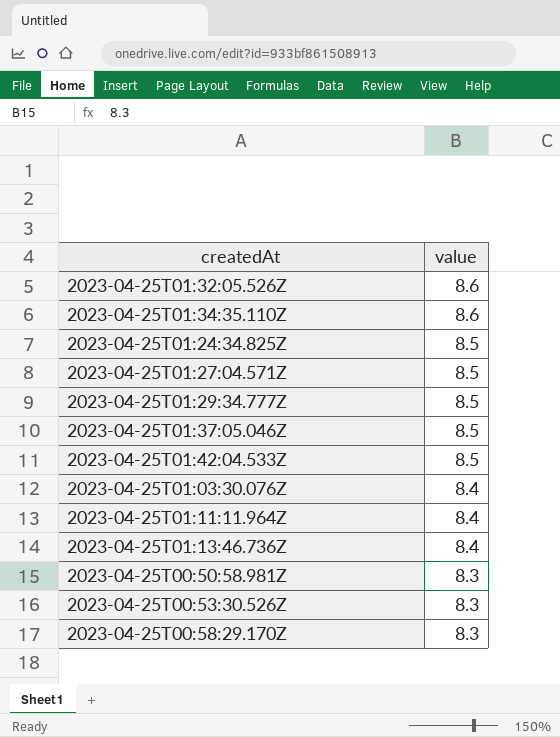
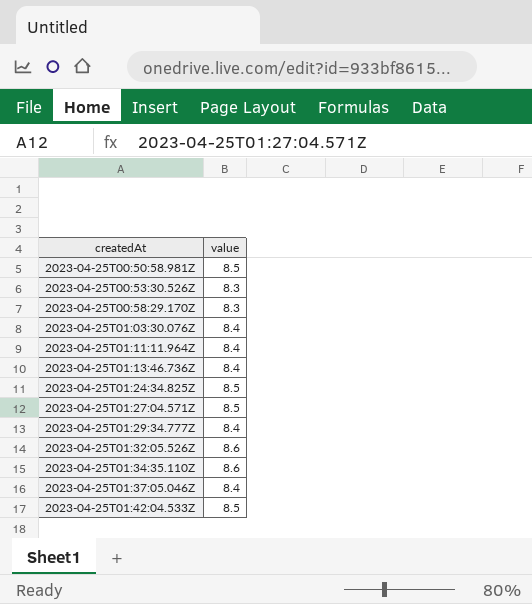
row order: value descending -> createdAt ascending
2023-04-25T00:50:58.981Z | value: 8.3 -> 8.5
2023-04-25T01:29:34.777Z | value: 8.5 -> 8.4
2023-04-25T01:37:05.046Z | value: 8.5 -> 8.4

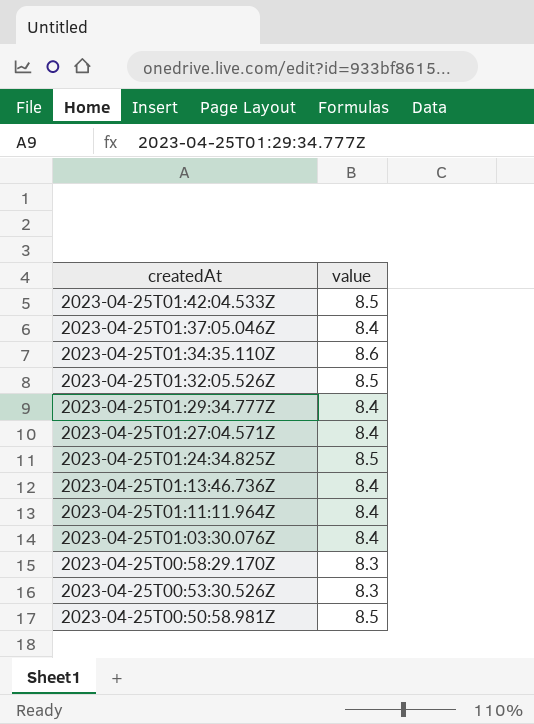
row order: createdAt ascending -> createdAt descending
2023-04-25T01:32:05.526Z | value: 8.6 -> 8.5
2023-04-25T01:27:04.571Z | value: 8.5 -> 8.4

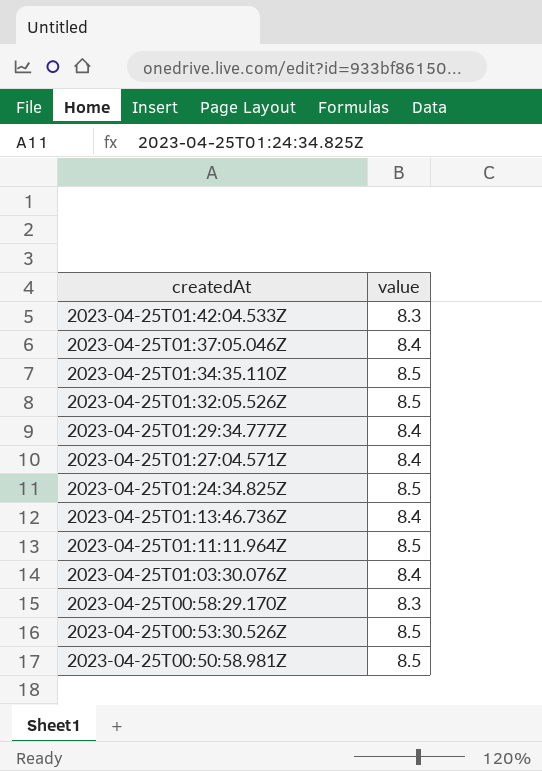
2023-04-25T01:42:04.533Z | value: 8.5 -> 8.3
2023-04-25T01:34:35.110Z | value: 8.6 -> 8.5
2023-04-25T01:11:11.964Z | value: 8.4 -> 8.5
2023-04-25T00:53:30.526Z | value: 8.3 -> 8.5

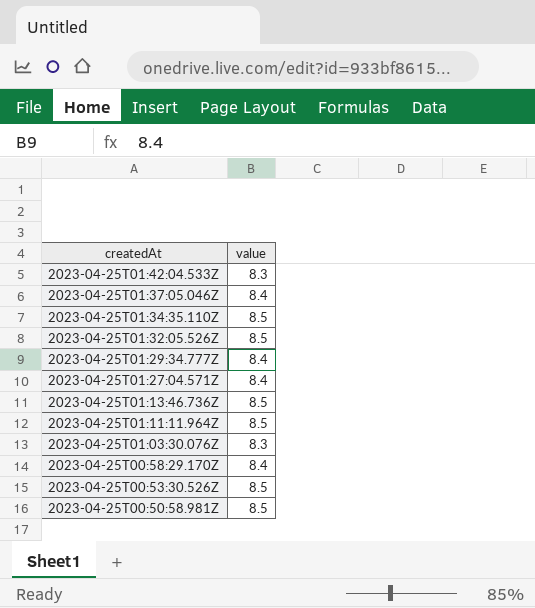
row 2023-04-25T01:24:34.825Z: 8.5 -> none
2023-04-25T01:13:46.736Z | value: 8.4 -> 8.5
2023-04-25T01:03:30.076Z | value: 8.4 -> 8.3
2023-04-25T00:58:29.170Z | value: 8.3 -> 8.4

